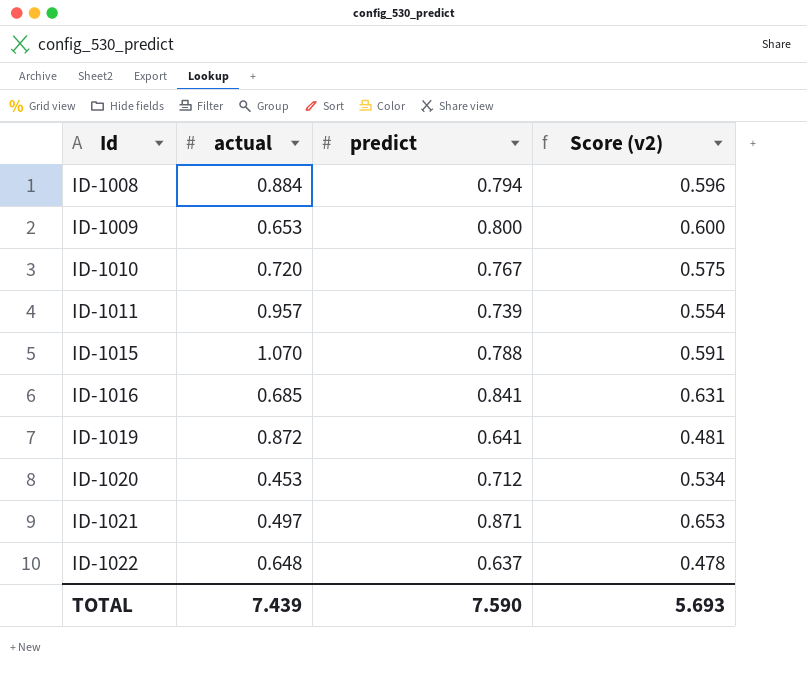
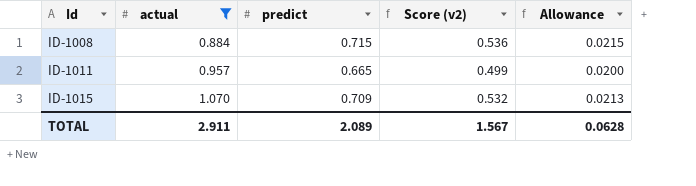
filter: none -> actual >= 0.884
column Allowance | formula: none -> [predict] * 0.03
ID-1008 | predict: 0.794 -> 0.715
ID-1008 | Score (v2): 0.596 -> 0.536
ID-1011 | predict: 0.739 -> 0.665
ID-1011 | Score (v2): 0.554 -> 0.499
ID-1015 | predict: 0.788 -> 0.709
ID-1015 | Score (v2): 0.591 -> 0.532
TOTAL | actual: 7.439 -> 2.911
TOTAL | predict: 7.590 -> 2.089
TOTAL | Score (v2): 5.693 -> 1.567

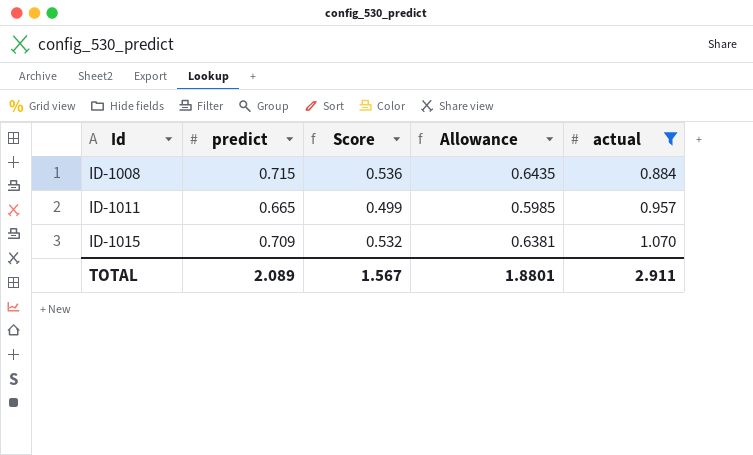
column name: Score (v2) -> Score
column Allowance | formula: [predict] * 0.03 -> [predict] * 0.9
column actual | position: 2 -> 5
TOTAL | Allowance: 0.0628 -> 1.8801

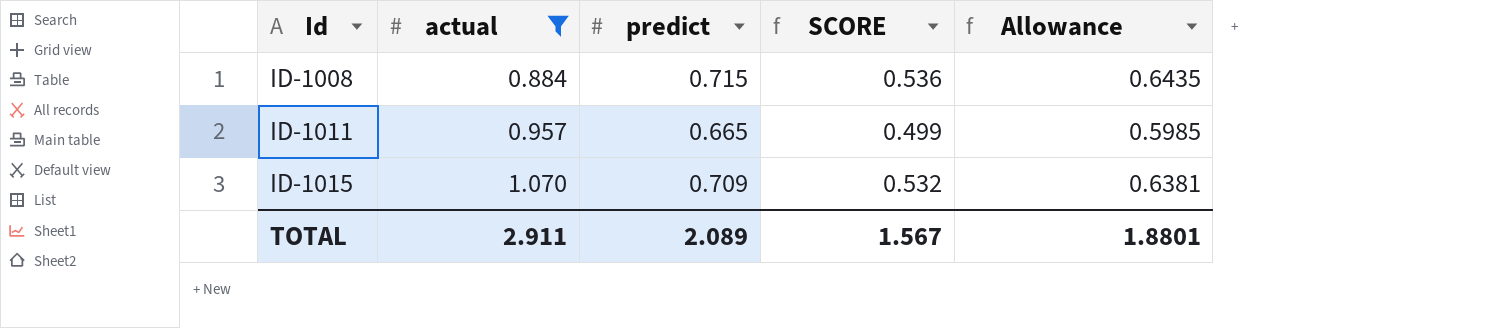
column actual | position: 5 -> 2
column name: Score -> SCORE

